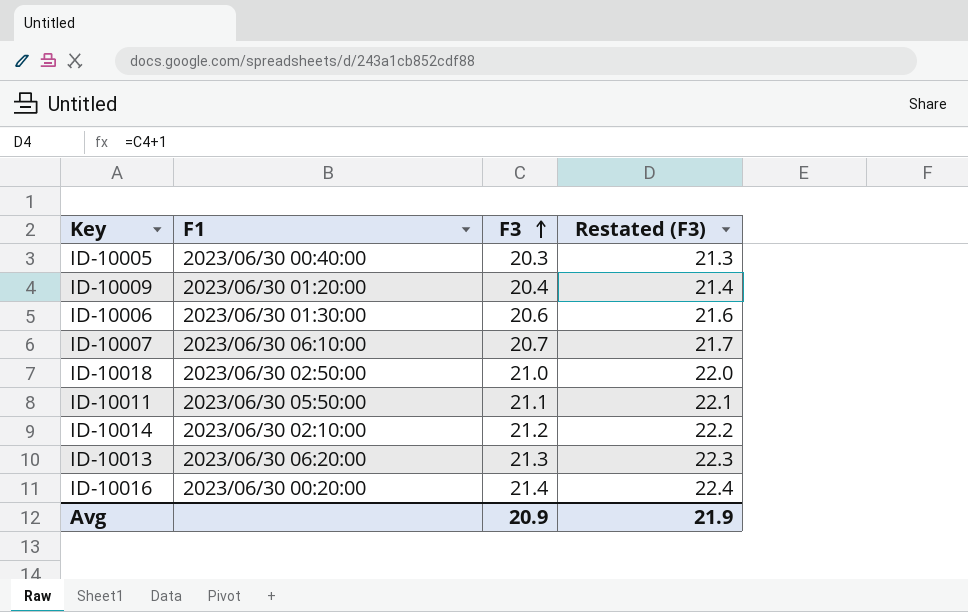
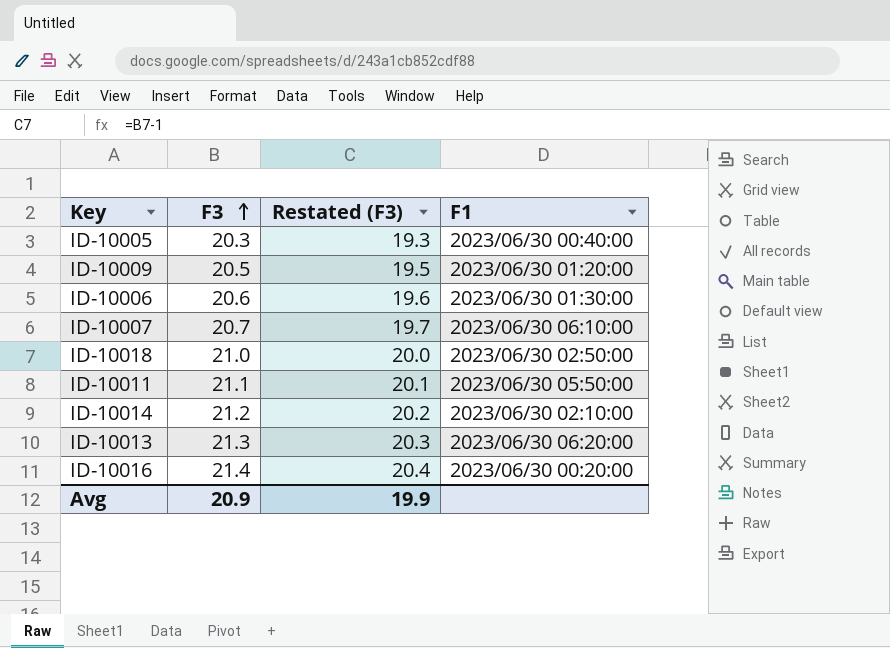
column Restated (F3) | formula: [F3] + 1 -> [F3] - 1
column F1 | position: 2 -> 4
ID-10009 | F3: 20.4 -> 20.5
Avg | Restated (F3): 21.9 -> 19.9

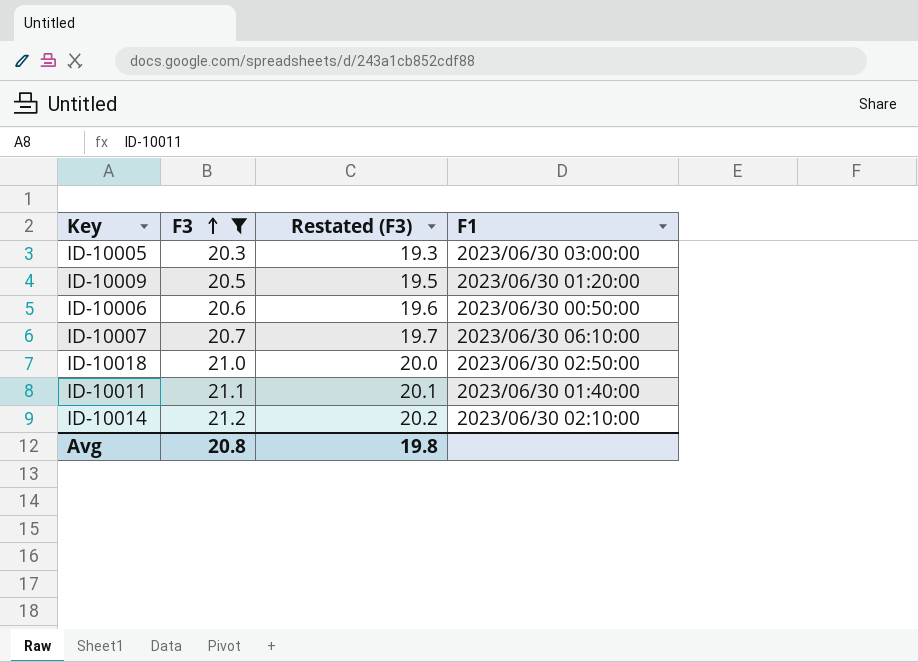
filter: none -> F3 <= 21.2
ID-10005 | F1: 2023/06/30 00:40:00 -> 2023/06/30 03:00:00
ID-10006 | F1: 2023/06/30 01:30:00 -> 2023/06/30 00:50:00
ID-10011 | F1: 2023/06/30 05:50:00 -> 2023/06/30 01:40:00
Avg | F3: 20.9 -> 20.8
Avg | Restated (F3): 19.9 -> 19.8

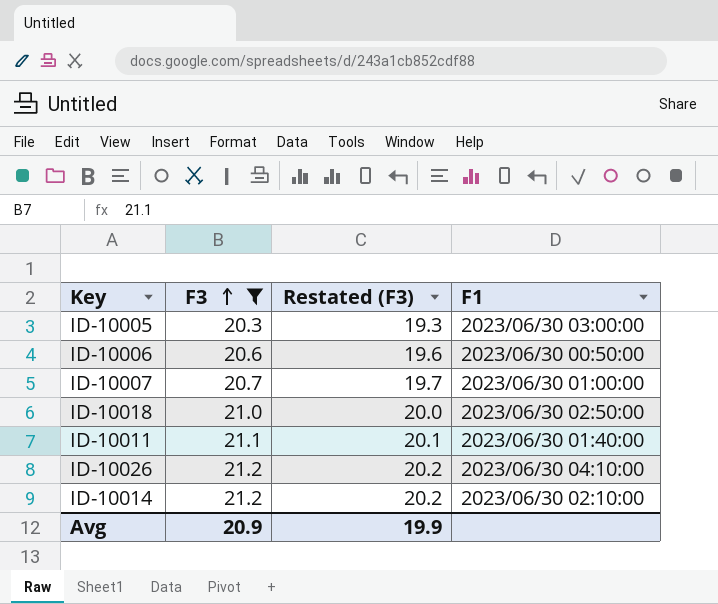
row ID-10009: 20.5 | 19.5 | 2023/06/30 01:20:00 -> none
ID-10007 | F1: 2023/06/30 06:10:00 -> 2023/06/30 01:00:00
row ID-10026: none -> 21.2 | 20.2 | 2023/06/30 04:10:00
Avg | F3: 20.8 -> 20.9
Avg | Restated (F3): 19.8 -> 19.9

